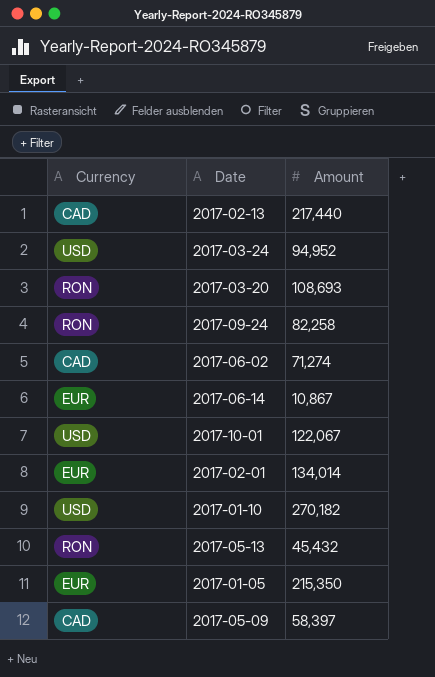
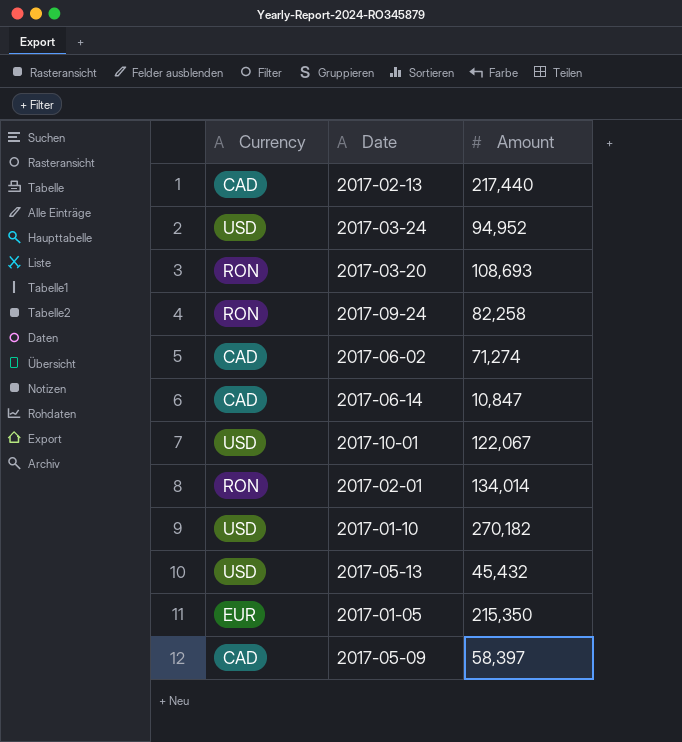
2017-06-14 | Currency: EUR -> CAD
2017-06-14 | Amount: 10,867 -> 10,847
2017-02-01 | Currency: EUR -> RON
2017-05-13 | Currency: RON -> USD

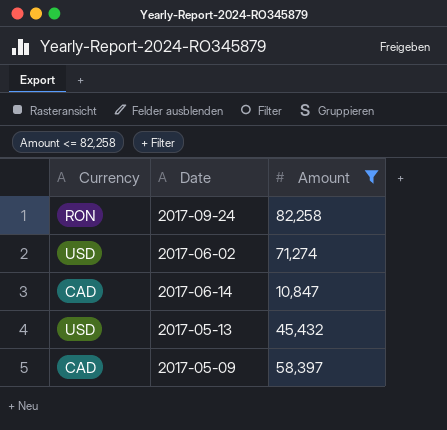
filter: none -> Amount <= 82,258
2017-06-02 | Currency: CAD -> USD

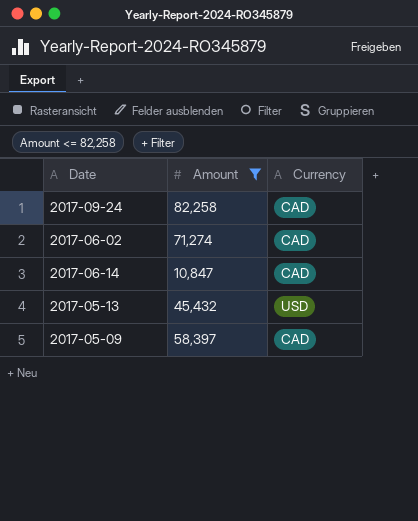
column Currency | position: 1 -> 3
2017-09-24 | Currency: RON -> CAD
2017-06-02 | Currency: USD -> CAD

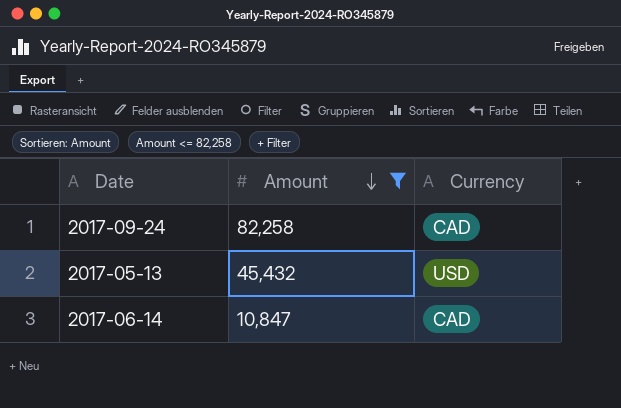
row order: none -> Amount descending
row 2017-06-02: 71,274 | CAD -> none
row 2017-05-09: 58,397 | CAD -> none

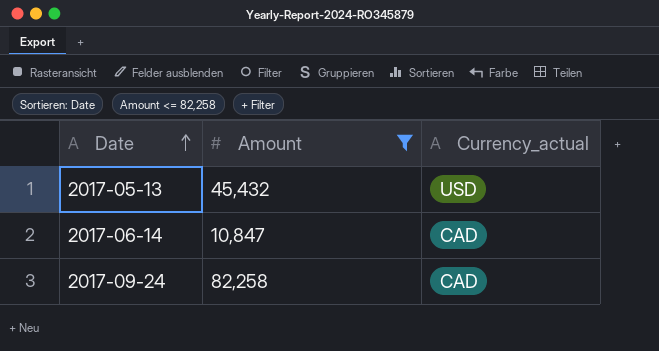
row order: Amount descending -> Date ascending
column name: Currency -> Currency_actual

